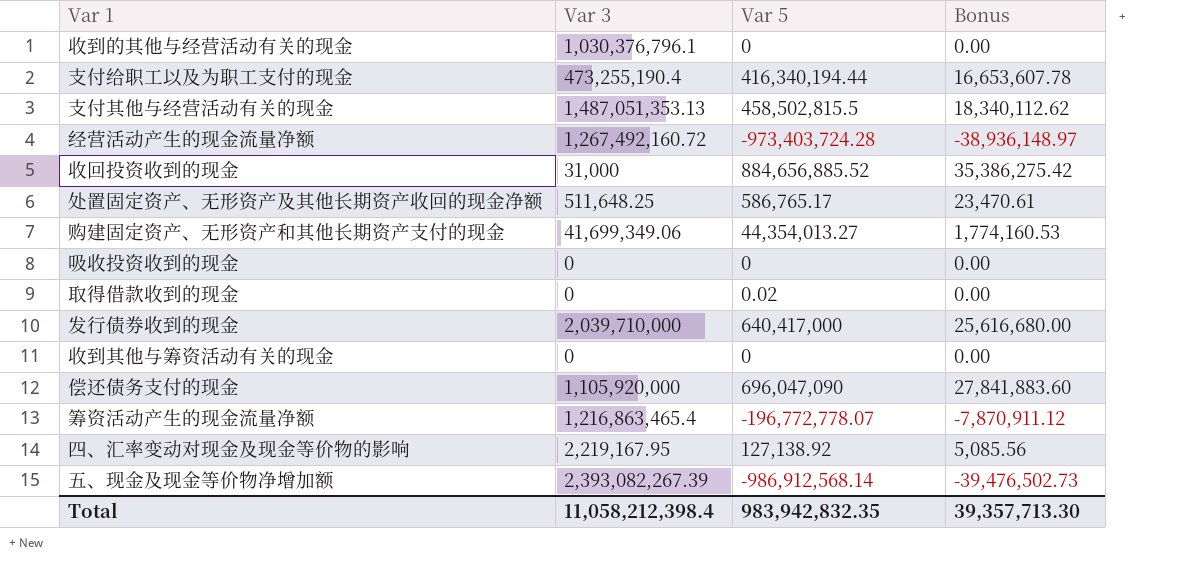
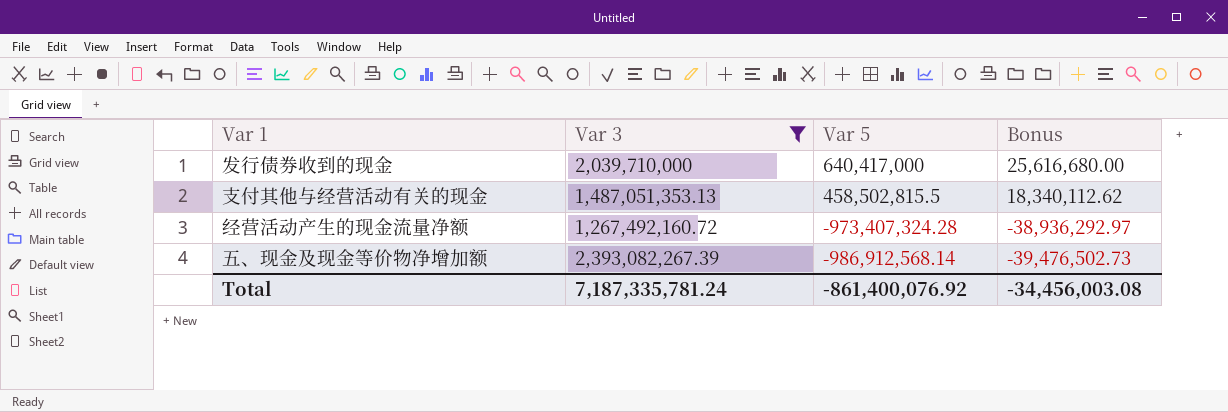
filter: none -> Var 3 >= 1,267,492,160.72
row order: none -> Var 5 descending
经营活动产生的现金流量净额 | Var 5: -973,403,724.28 -> -973,407,324.28
经营活动产生的现金流量净额 | Bonus: -38,936,148.97 -> -38,936,292.97
Total | Var 3: 11,058,212,398.4 -> 7,187,335,781.24
Total | Var 5: 983,942,832.35 -> -861,400,076.92
Total | Bonus: 39,357,713.30 -> -34,456,003.08

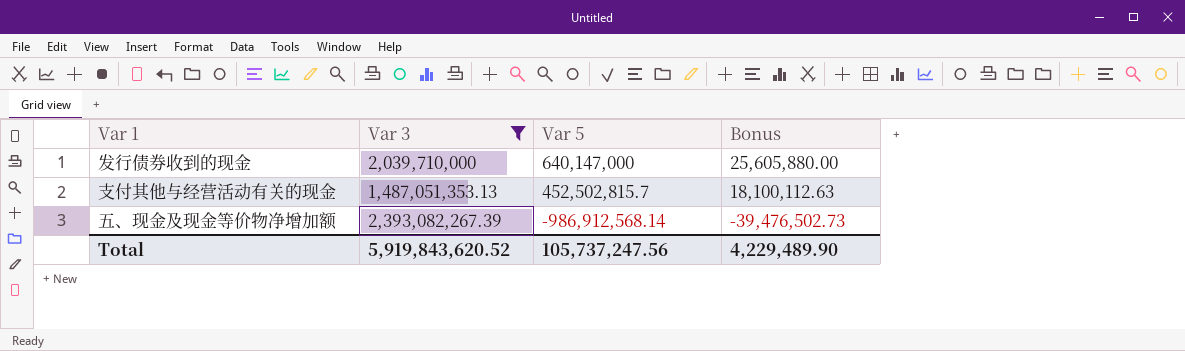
row 经营活动产生的现金流量净额: 1,267,492,160.72 | -973,407,324.28 | -38,936,292.97 -> none
发行债券收到的现金 | Var 5: 640,417,000 -> 640,147,000
发行债券收到的现金 | Bonus: 25,616,680.00 -> 25,605,880.00
支付其他与经营活动有关的现金 | Var 5: 458,502,815.5 -> 452,502,815.7
支付其他与经营活动有关的现金 | Bonus: 18,340,112.62 -> 18,100,112.63
Total | Var 3: 7,187,335,781.24 -> 5,919,843,620.52
Total | Var 5: -861,400,076.92 -> 105,737,247.56
Total | Bonus: -34,456,003.08 -> 4,229,489.90

